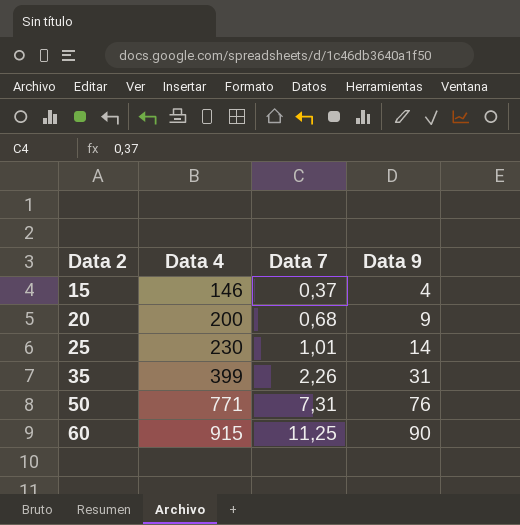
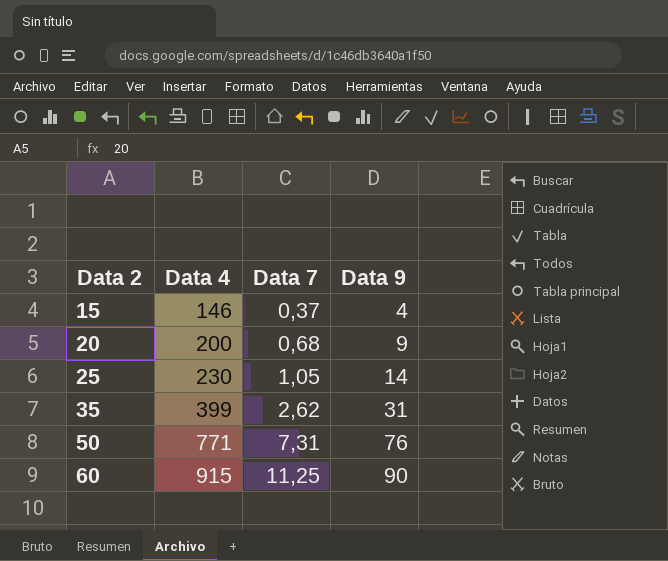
25 | Data 7: 1,01 -> 1,05
35 | Data 7: 2,26 -> 2,62

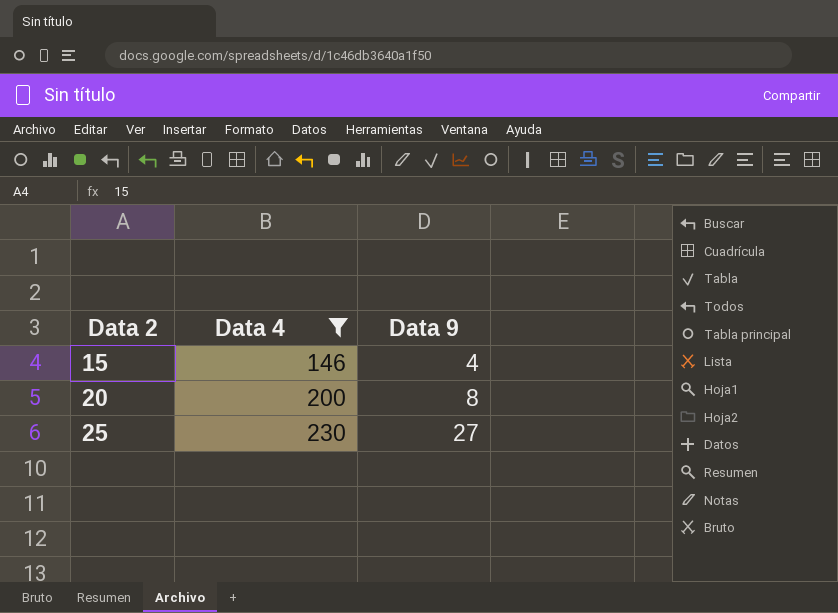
filter: none -> Data 4 <= 230
column Data 7 | position: 3 -> none
20 | Data 9: 9 -> 8
25 | Data 9: 14 -> 27

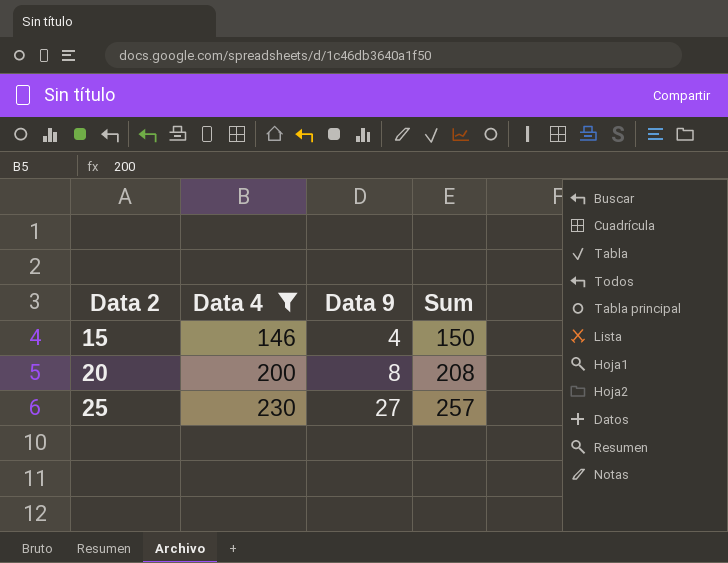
column Sum | formula: none -> [Data 4] + [Data 9]

